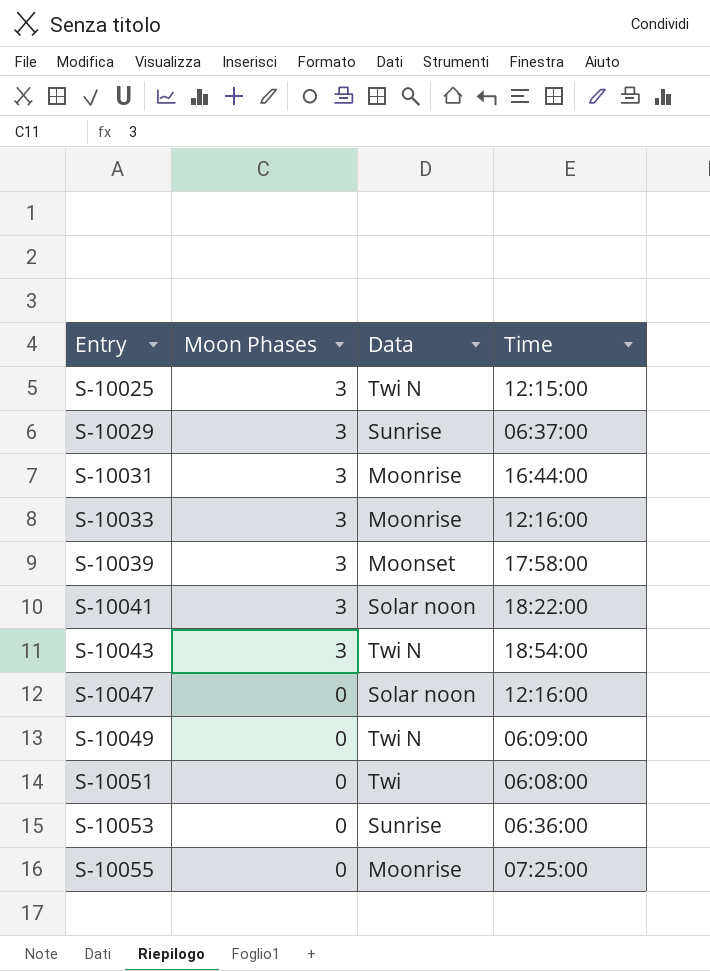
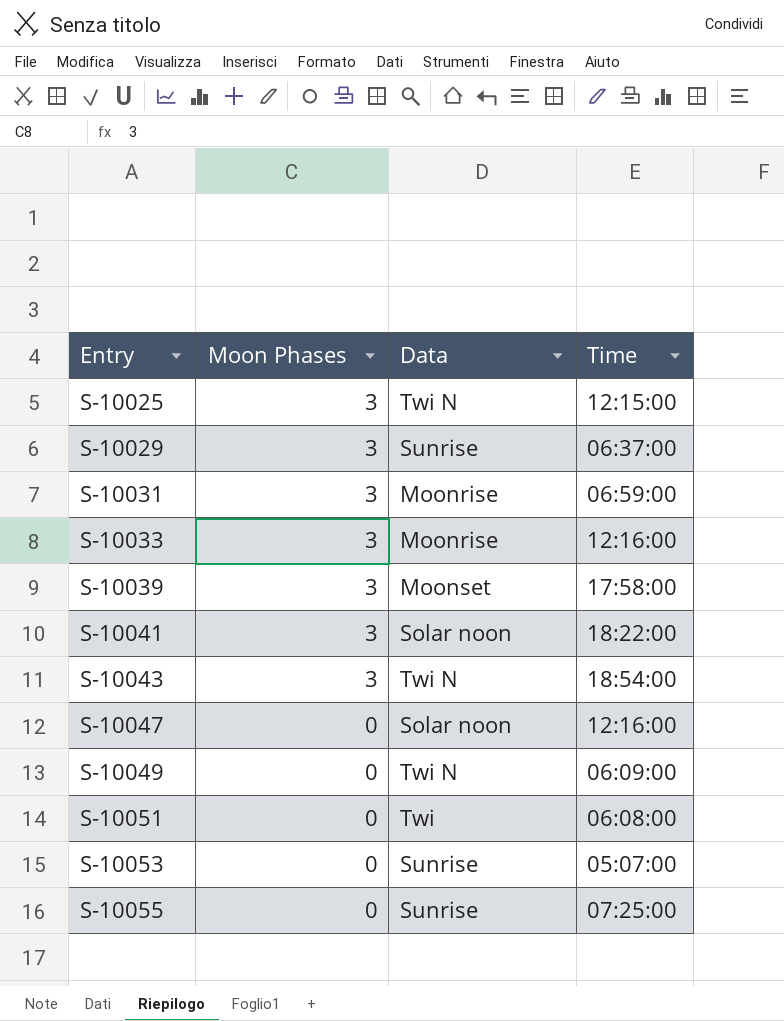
S-10031 | Time: 16:44:00 -> 06:59:00
S-10053 | Time: 06:36:00 -> 05:07:00
S-10055 | Data: Moonrise -> Sunrise

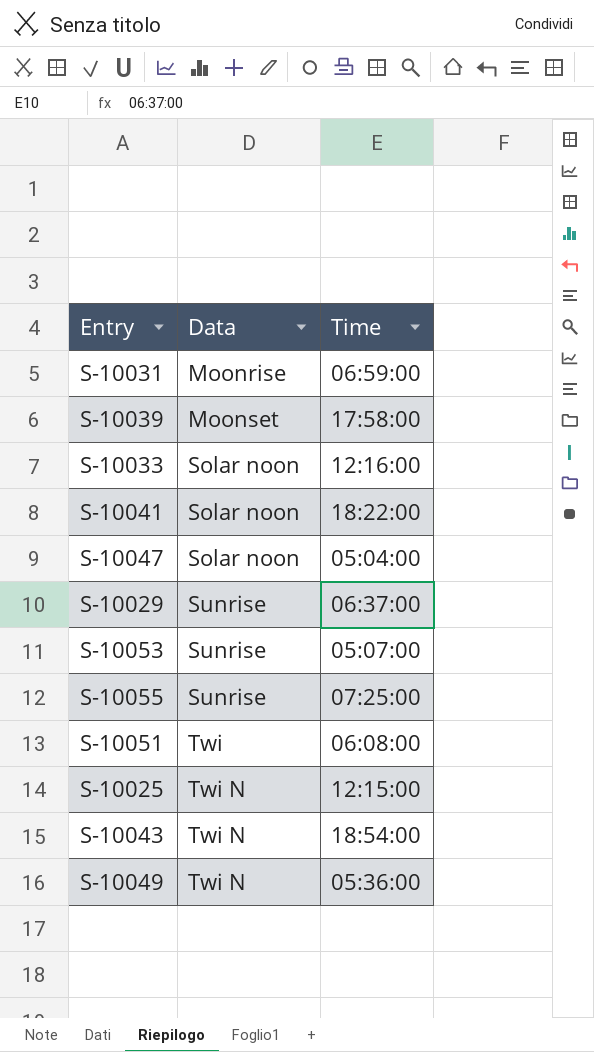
row order: Entry ascending -> Data ascending
column Moon Phases | position: 2 -> none
S-10033 | Data: Moonrise -> Solar noon
S-10047 | Time: 12:16:00 -> 05:04:00
S-10049 | Time: 06:09:00 -> 05:36:00

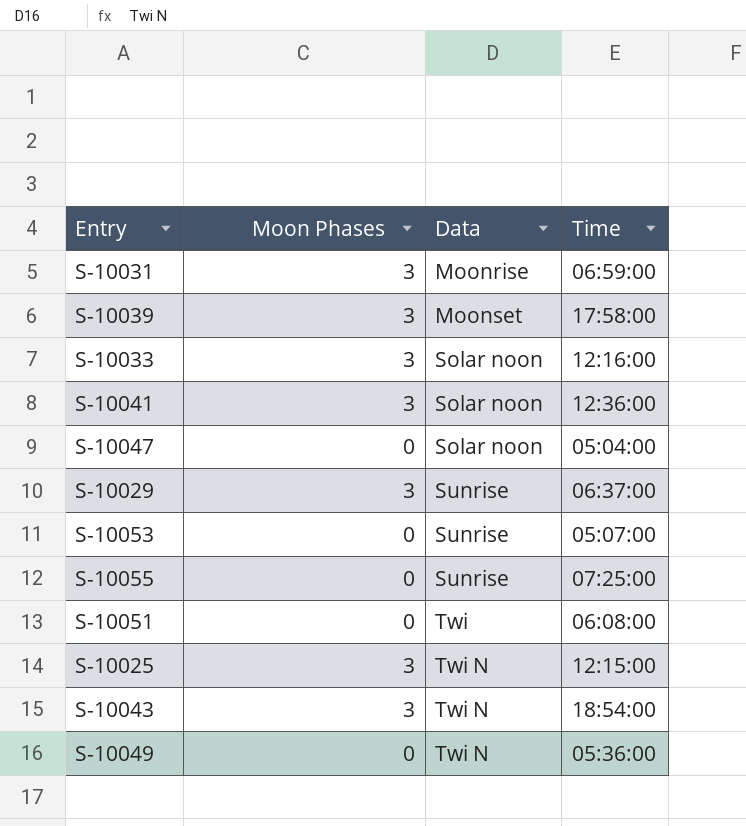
column Moon Phases | position: none -> 2
S-10041 | Time: 18:22:00 -> 12:36:00

